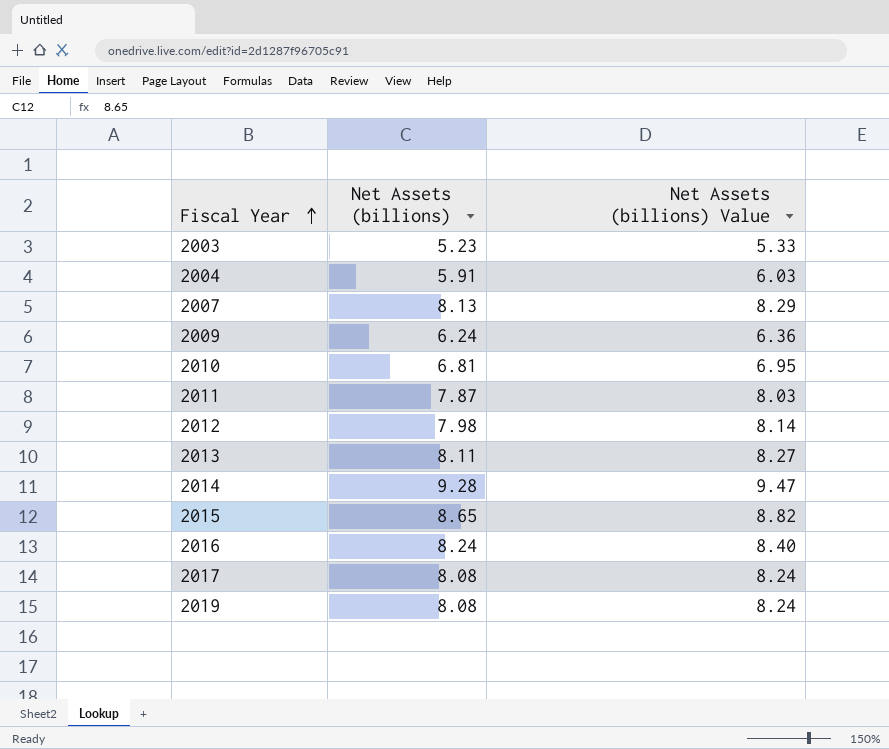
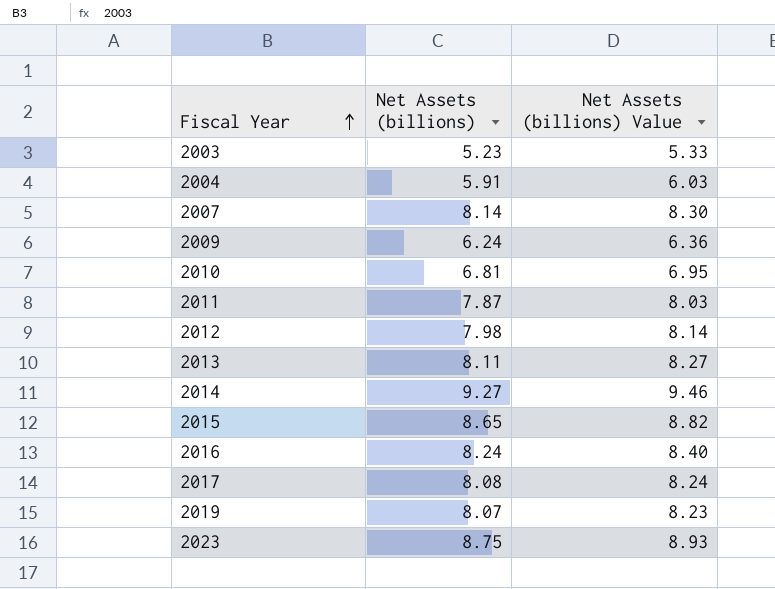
2007 | Net Assets (billions): 8.13 -> 8.14
2007 | Net Assets (billions) Value: 8.29 -> 8.30
2014 | Net Assets (billions): 9.28 -> 9.27
2014 | Net Assets (billions) Value: 9.47 -> 9.46
2019 | Net Assets (billions): 8.08 -> 8.07
2019 | Net Assets (billions) Value: 8.24 -> 8.23
row 2023: none -> 8.75 | 8.93

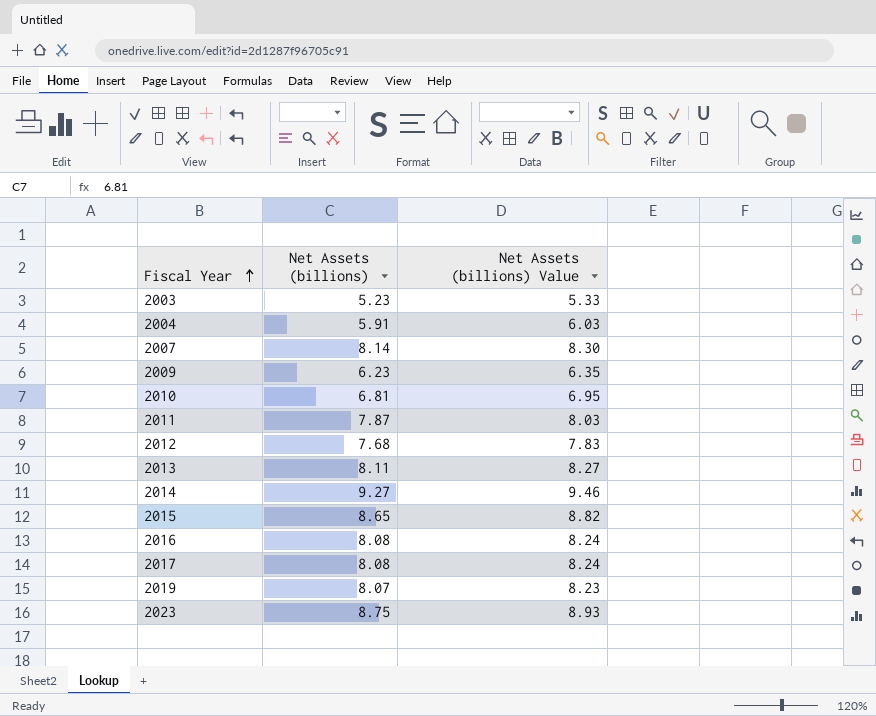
2009 | Net Assets (billions): 6.24 -> 6.23
2009 | Net Assets (billions) Value: 6.36 -> 6.35
2012 | Net Assets (billions): 7.98 -> 7.68
2012 | Net Assets (billions) Value: 8.14 -> 7.83
2016 | Net Assets (billions): 8.24 -> 8.08
2016 | Net Assets (billions) Value: 8.40 -> 8.24

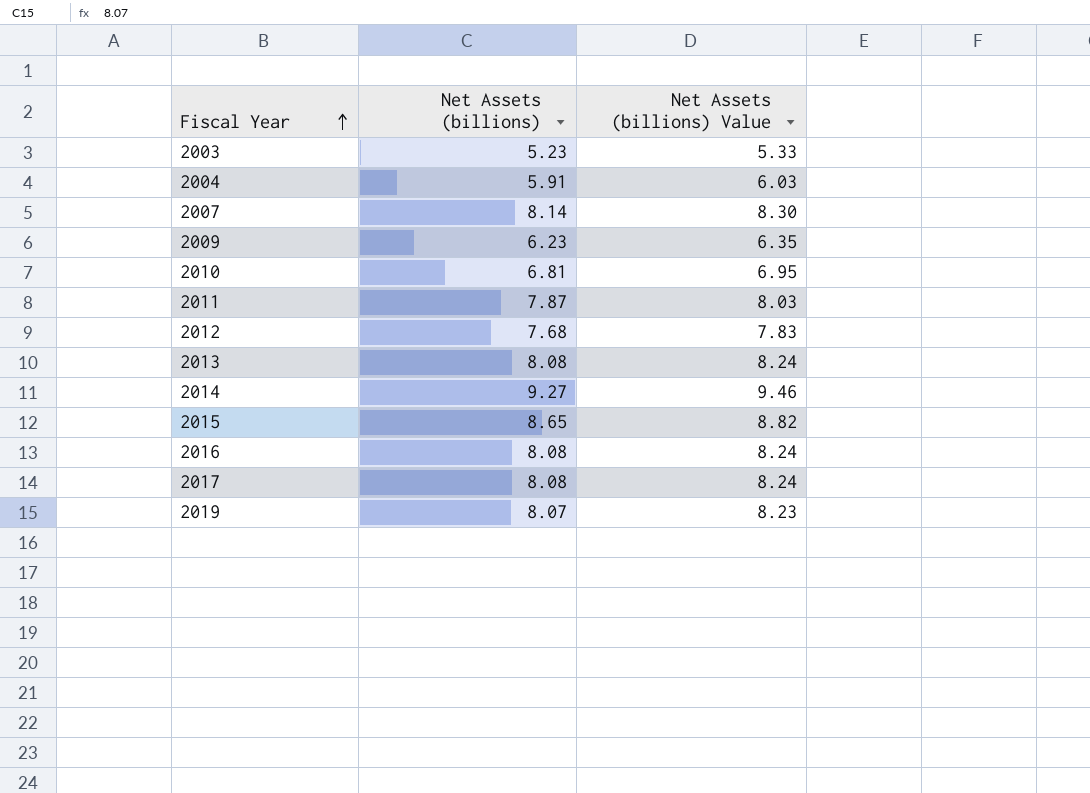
row 2023: 8.75 | 8.93 -> none
2013 | Net Assets (billions): 8.11 -> 8.08
2013 | Net Assets (billions) Value: 8.27 -> 8.24

